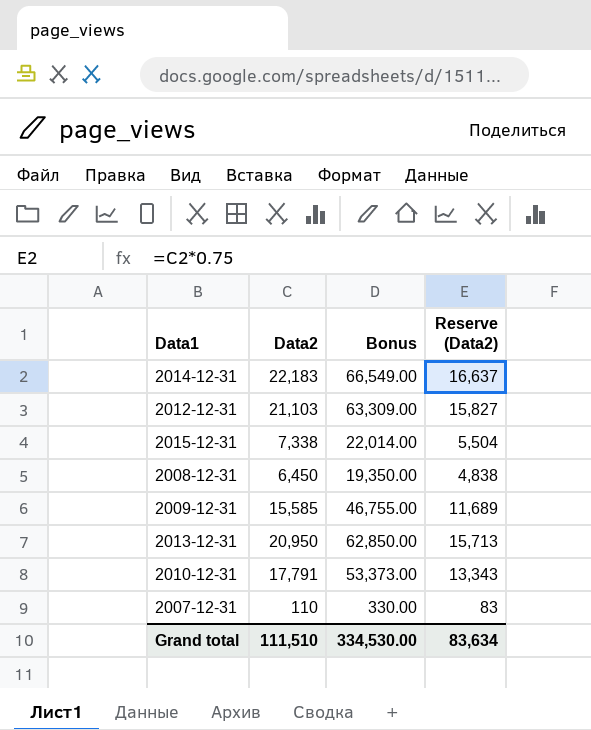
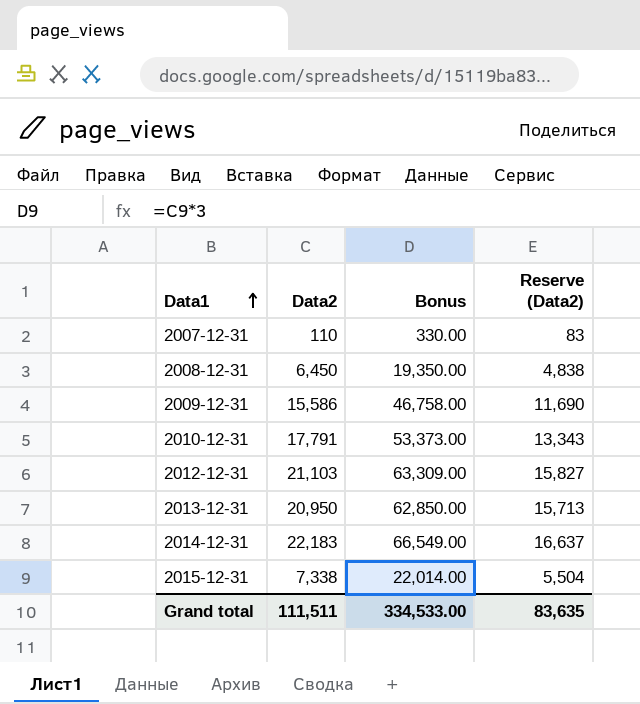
row order: none -> Data1 ascending
2009-12-31 | Data2: 15,585 -> 15,586
2009-12-31 | Bonus: 46,755.00 -> 46,758.00
2009-12-31 | Reserve (Data2): 11,689 -> 11,690
Grand total | Data2: 111,510 -> 111,511
Grand total | Bonus: 334,530.00 -> 334,533.00
Grand total | Reserve (Data2): 83,634 -> 83,635

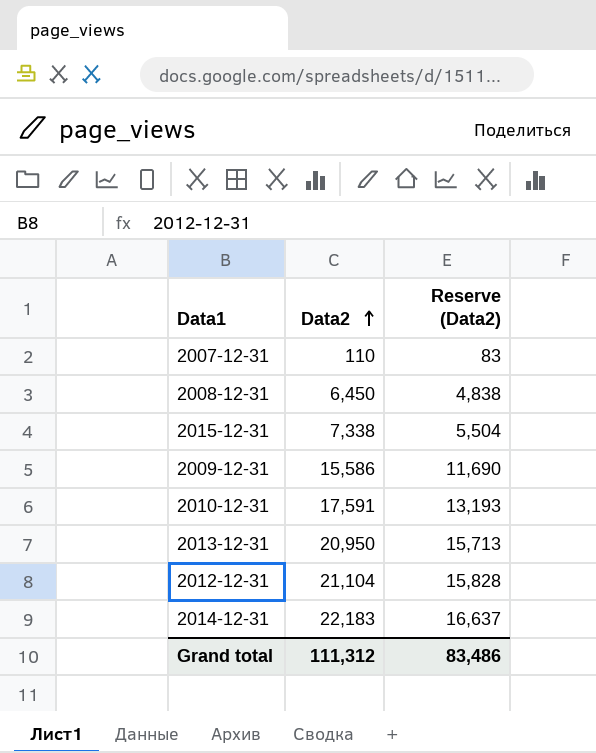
row order: Data1 ascending -> Data2 ascending
column Bonus | formula: [Data2] * 3 -> none
2010-12-31 | Data2: 17,791 -> 17,591
2010-12-31 | Reserve (Data2): 13,343 -> 13,193
2012-12-31 | Data2: 21,103 -> 21,104
2012-12-31 | Reserve (Data2): 15,827 -> 15,828
Grand total | Data2: 111,511 -> 111,312
Grand total | Reserve (Data2): 83,635 -> 83,486

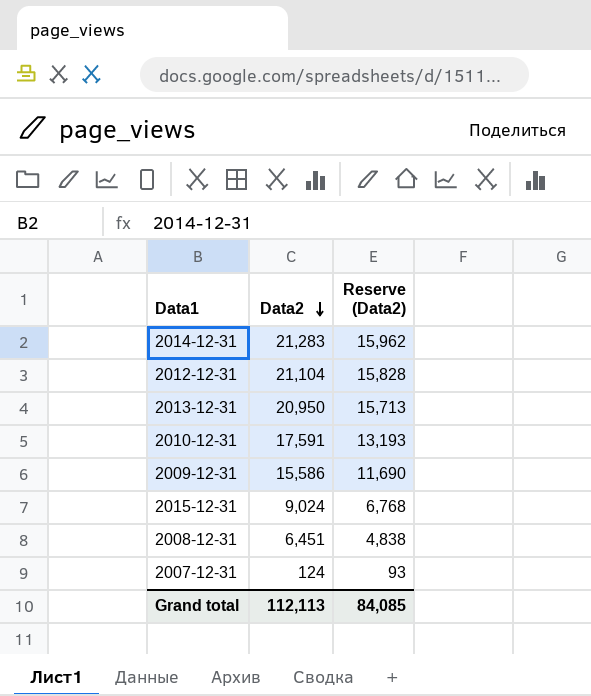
row order: Data2 ascending -> Data2 descending
2014-12-31 | Data2: 22,183 -> 21,283
2014-12-31 | Reserve (Data2): 16,637 -> 15,962
2015-12-31 | Data2: 7,338 -> 9,024
2015-12-31 | Reserve (Data2): 5,504 -> 6,768
2008-12-31 | Data2: 6,450 -> 6,451
2007-12-31 | Data2: 110 -> 124
2007-12-31 | Reserve (Data2): 83 -> 93
Grand total | Data2: 111,312 -> 112,113
Grand total | Reserve (Data2): 83,486 -> 84,085

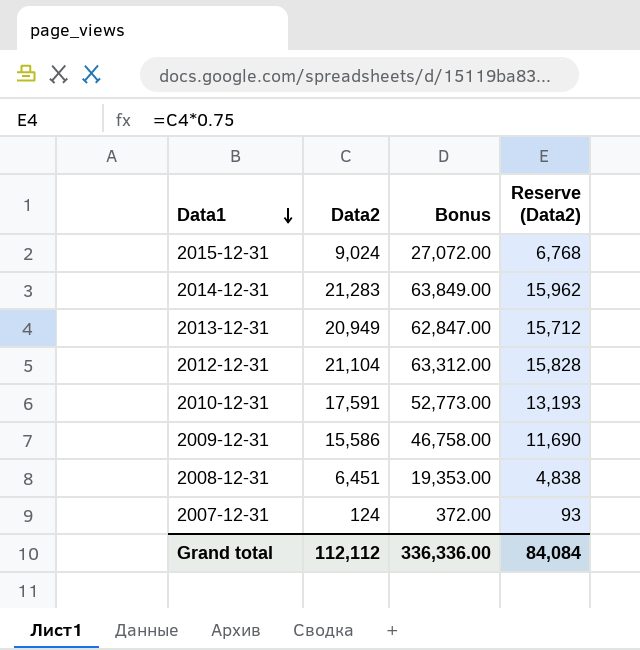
row order: Data2 descending -> Data1 descending
column Bonus | formula: none -> [Data2] * 3
2013-12-31 | Data2: 20,950 -> 20,949
2013-12-31 | Reserve (Data2): 15,713 -> 15,712
Grand total | Data2: 112,113 -> 112,112
Grand total | Reserve (Data2): 84,085 -> 84,084

